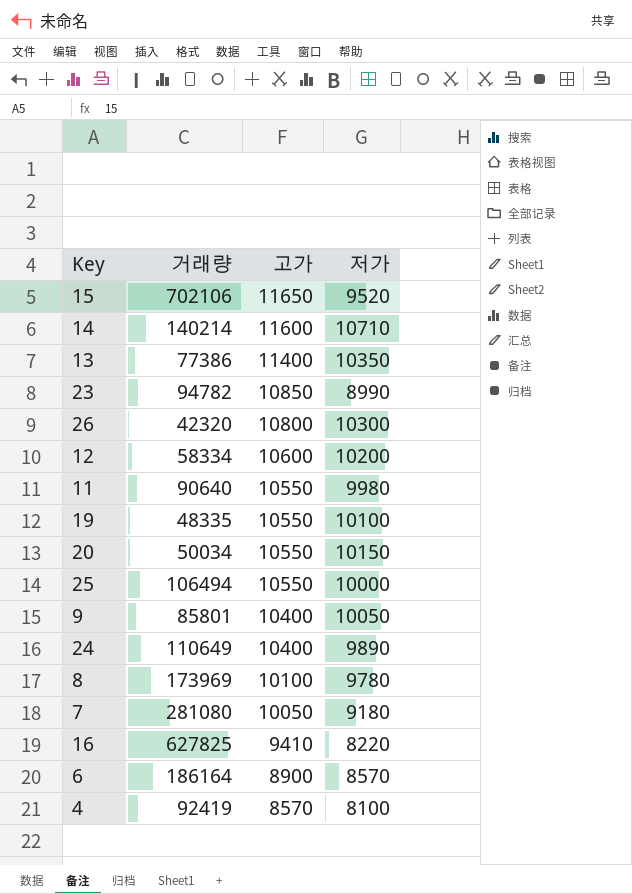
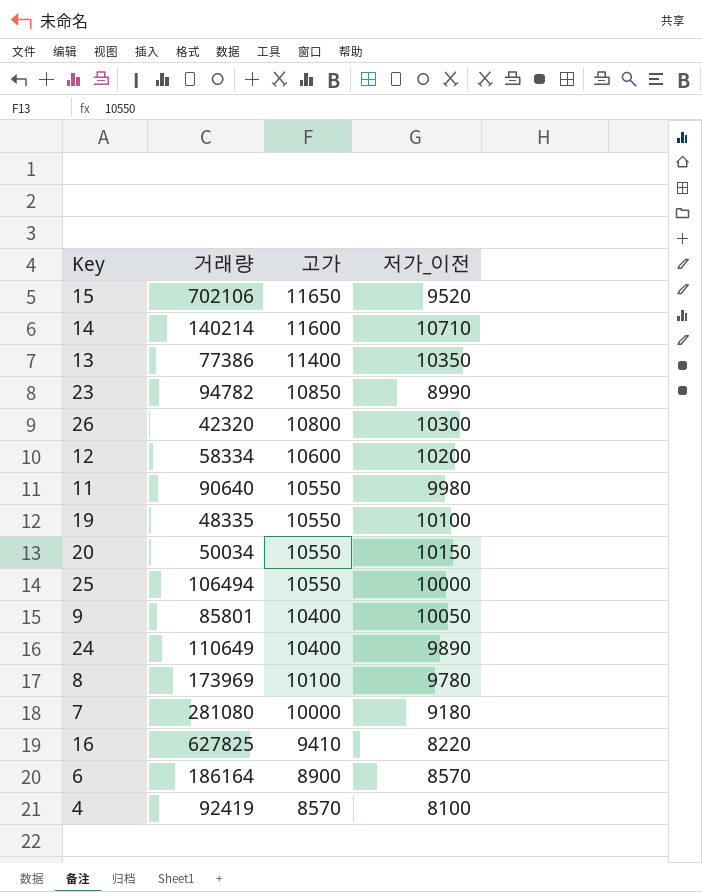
column name: 저가 -> 저가_이전
7 | 고가: 10050 -> 10000

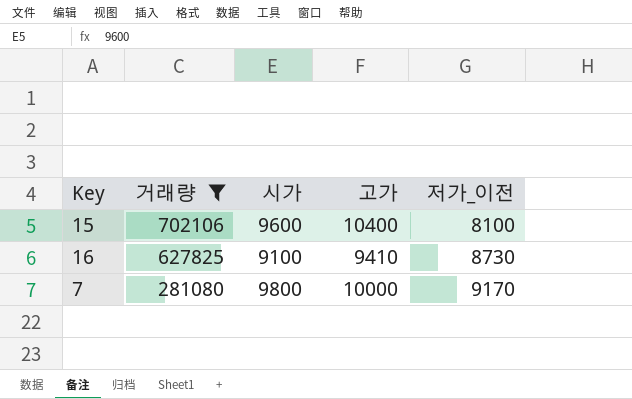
filter: none -> 거래량 >= 281080
row order: 고가 descending -> 거래량 descending
column 시가 | position: none -> 3
15 | 고가: 11650 -> 10400
15 | 저가_이전: 9520 -> 8100
16 | 저가_이전: 8220 -> 8730
7 | 저가_이전: 9180 -> 9170

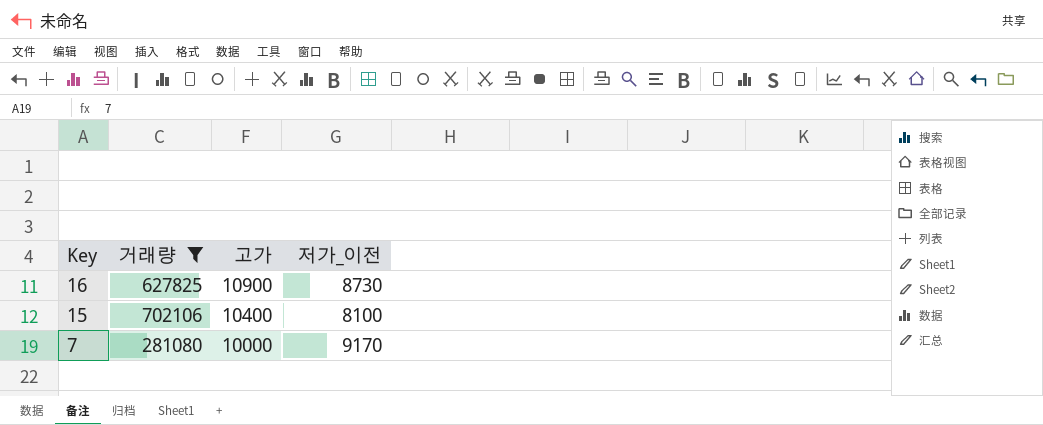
row order: 거래량 descending -> Key descending
column 시가 | position: 3 -> none
16 | 고가: 9410 -> 10900

